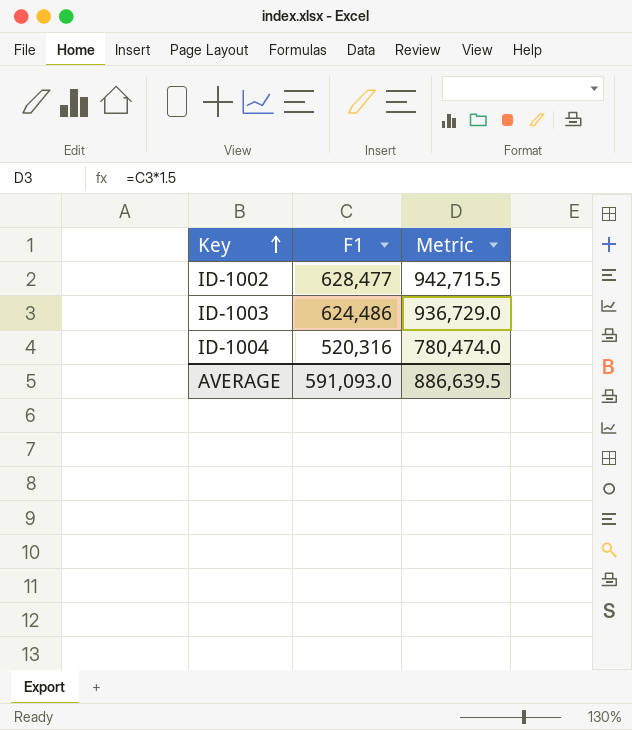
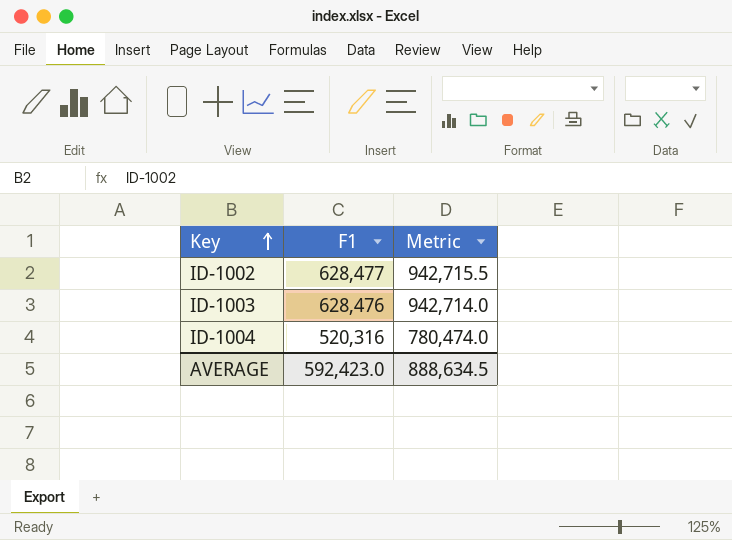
ID-1003 | F1: 624,486 -> 628,476
ID-1003 | Metric: 936,729.0 -> 942,714.0
AVERAGE | F1: 591,093.0 -> 592,423.0
AVERAGE | Metric: 886,639.5 -> 888,634.5

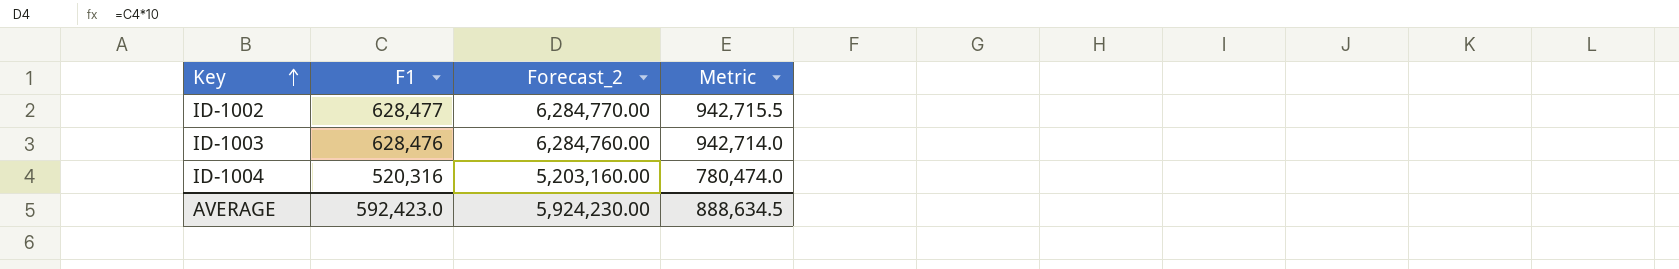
column Forecast_2 | formula: none -> [F1] * 10

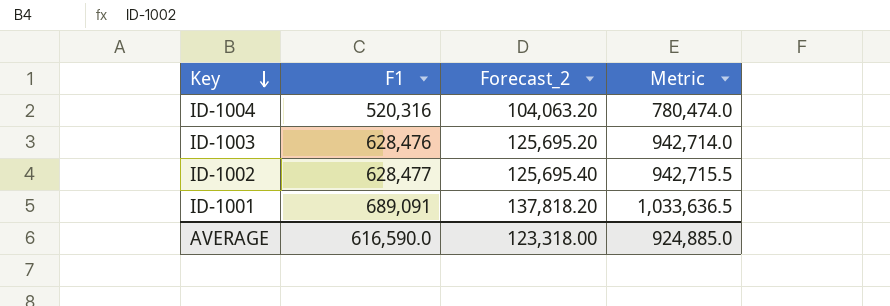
row order: Key ascending -> Key descending
column Forecast_2 | formula: [F1] * 10 -> [F1] * 0.2
row ID-1001: none -> 689,091 | 137,818.20 | 1,033,636.5
AVERAGE | F1: 592,423.0 -> 616,590.0
AVERAGE | Forecast_2: 5,924,230.00 -> 123,318.00
AVERAGE | Metric: 888,634.5 -> 924,885.0

